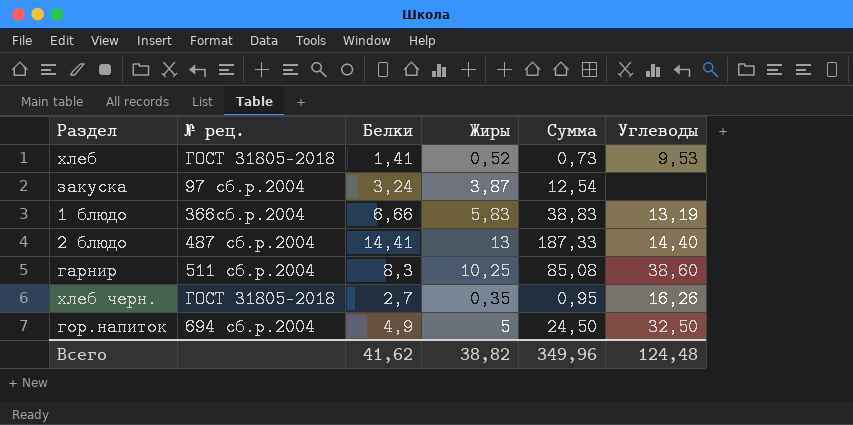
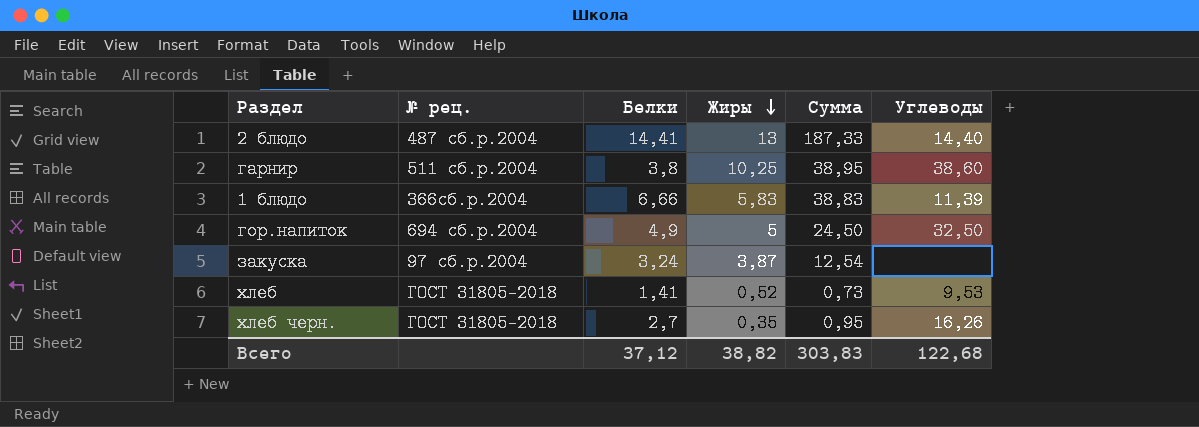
row order: none -> Жиры descending
гарнир | Белки: 8,3 -> 3,8
гарнир | Сумма: 85,08 -> 38,95
1 блюдо | Углеводы: 13,19 -> 11,39
Всего | Белки: 41,62 -> 37,12
Всего | Сумма: 349,96 -> 303,83
Всего | Углеводы: 124,48 -> 122,68

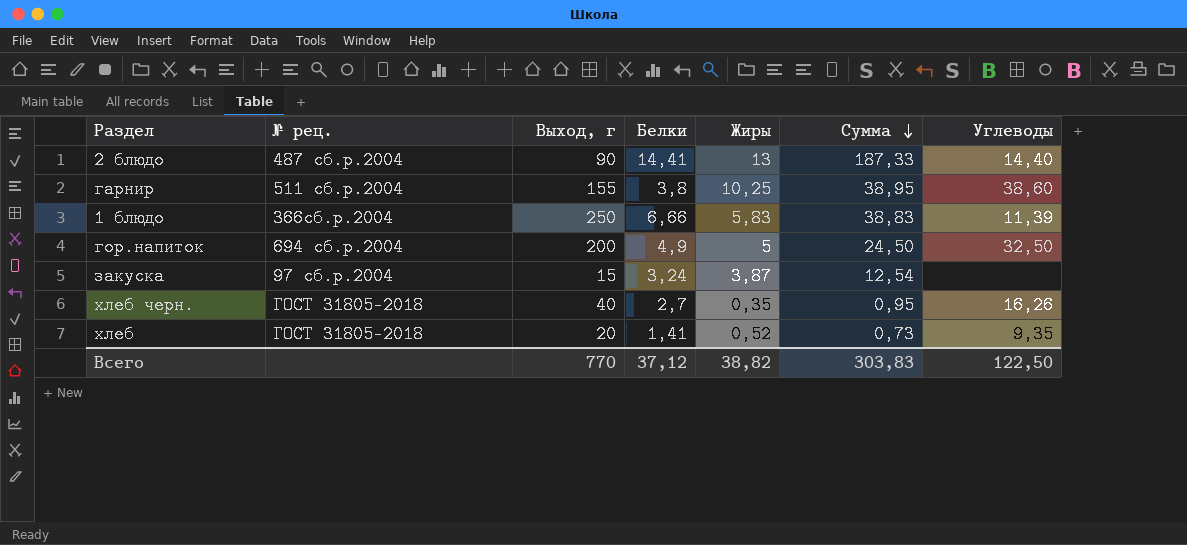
row order: Жиры descending -> Сумма descending
column Выход, г | position: none -> 3
хлеб | Углеводы: 9,53 -> 9,35
Всего | Углеводы: 122,68 -> 122,50

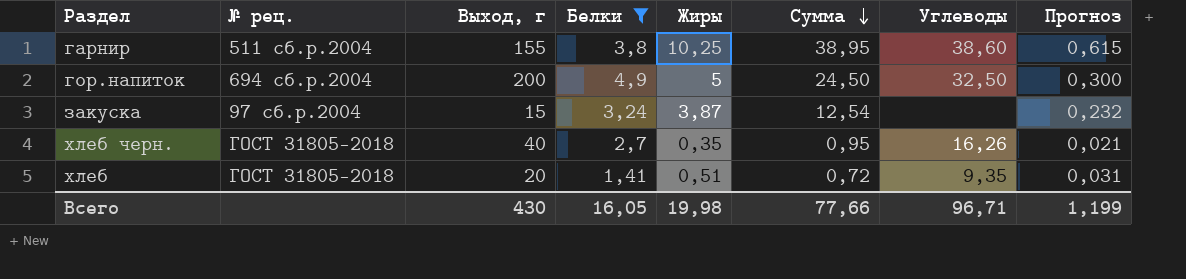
filter: none -> Белки <= 4,9
column Прогноз | formula: none -> [Жиры] * 0,06
хлеб | Жиры: 0,52 -> 0,51
хлеб | Сумма: 0,73 -> 0,72
Всего | Выход, г: 770 -> 430
Всего | Белки: 37,12 -> 16,05
Всего | Жиры: 38,82 -> 19,98
Всего | Сумма: 303,83 -> 77,66
Всего | Углеводы: 122,50 -> 96,71

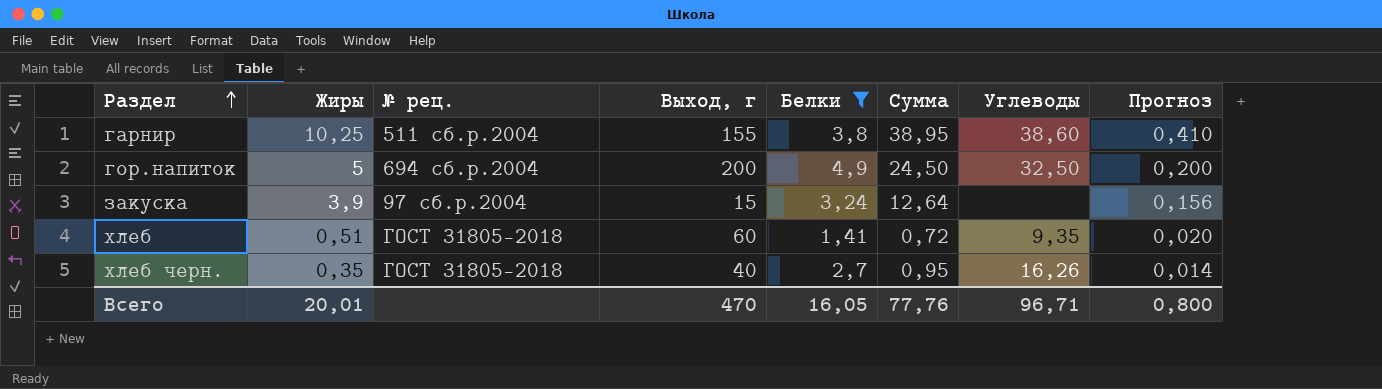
row order: Сумма descending -> Раздел ascending
column Жиры | position: 5 -> 2
column Прогноз | formula: [Жиры] * 0,06 -> [Жиры] * 0,04
закуска | Жиры: 3,87 -> 3,9
закуска | Сумма: 12,54 -> 12,64
хлеб | Выход, г: 20 -> 60
Всего | Жиры: 19,98 -> 20,01
Всего | Выход, г: 430 -> 470
Всего | Сумма: 77,66 -> 77,76
Всего | Прогноз: 1,199 -> 0,800

